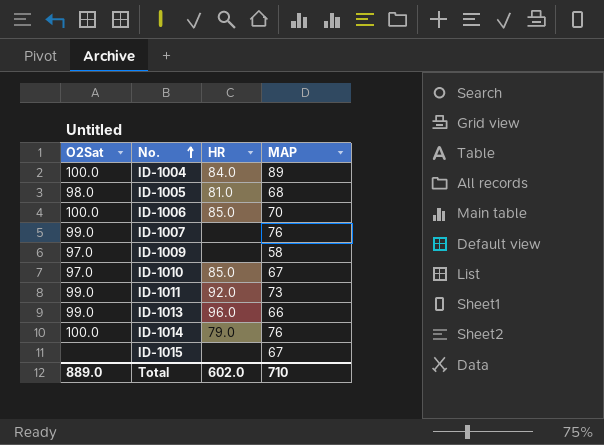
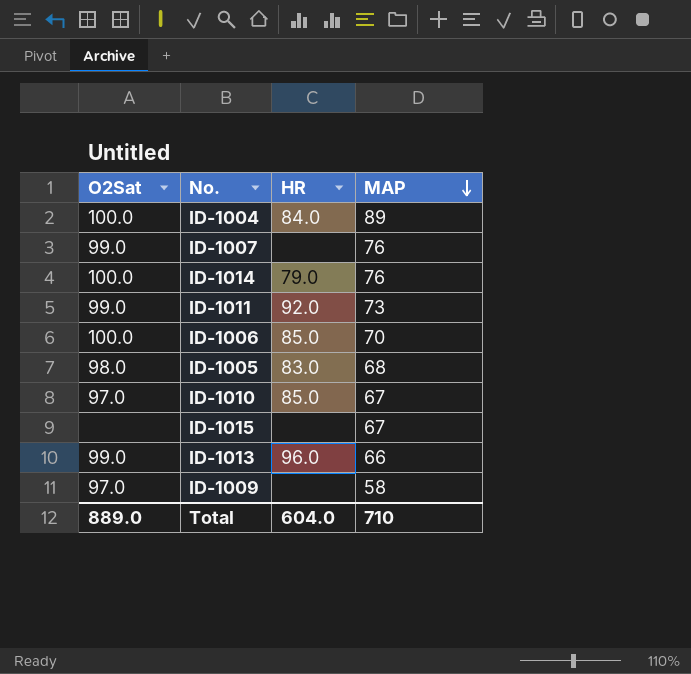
row order: No. ascending -> MAP descending
ID-1005 | HR: 81.0 -> 83.0
Total | HR: 602.0 -> 604.0

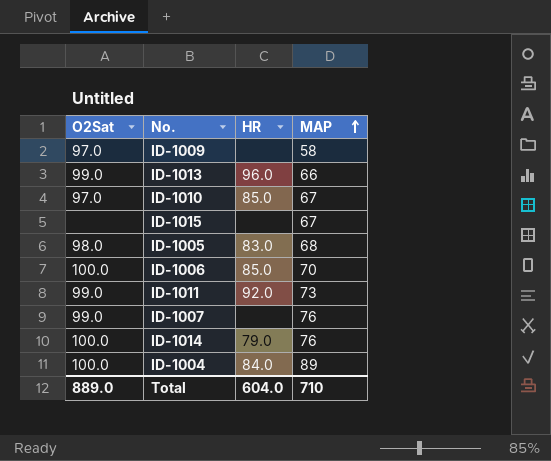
row order: MAP descending -> MAP ascending

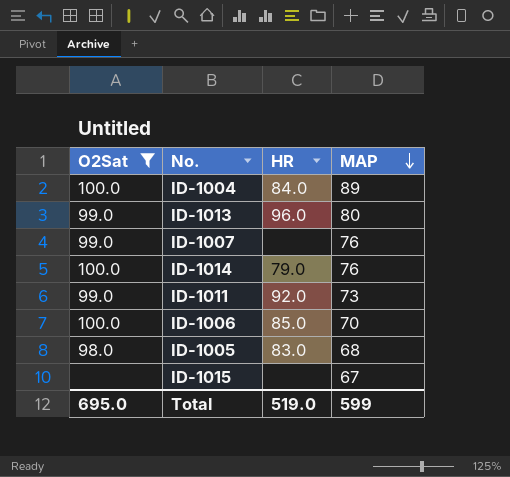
filter: none -> O2Sat != 97.0
row order: MAP ascending -> MAP descending
ID-1013 | MAP: 66 -> 80
Total | O2Sat: 889.0 -> 695.0
Total | HR: 604.0 -> 519.0
Total | MAP: 710 -> 599

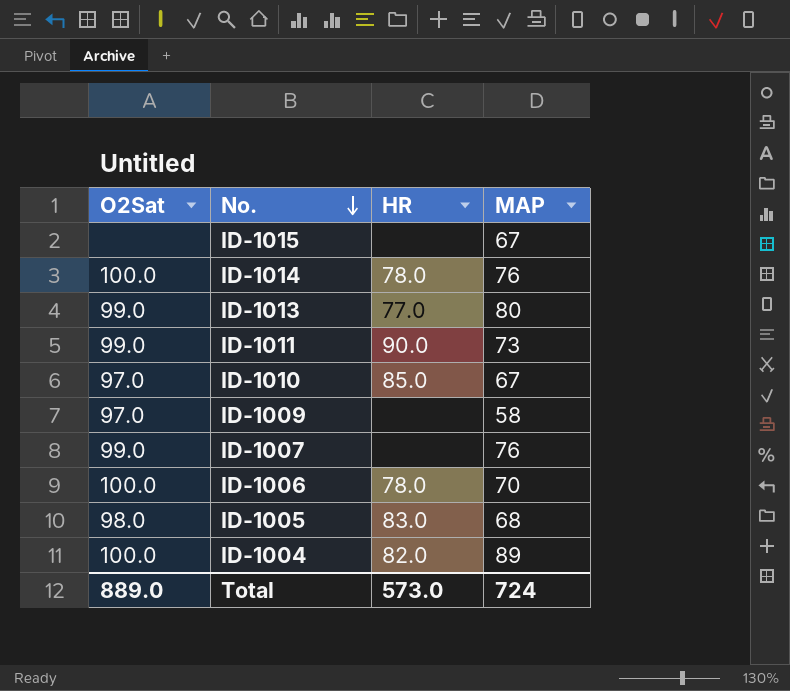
filter: O2Sat != 97.0 -> none
row order: MAP descending -> No. descending
ID-1014 | HR: 79.0 -> 78.0
ID-1013 | HR: 96.0 -> 77.0
ID-1011 | HR: 92.0 -> 90.0
ID-1006 | HR: 85.0 -> 78.0
ID-1004 | HR: 84.0 -> 82.0
Total | O2Sat: 695.0 -> 889.0
Total | HR: 519.0 -> 573.0
Total | MAP: 599 -> 724

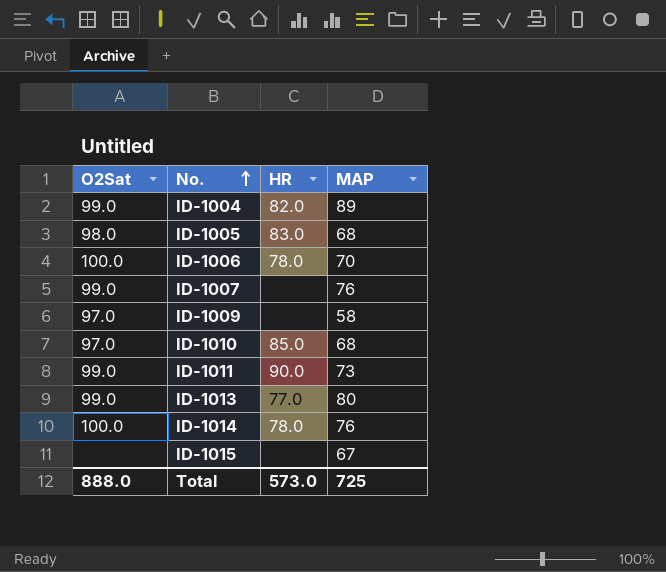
row order: No. descending -> No. ascending
ID-1004 | O2Sat: 100.0 -> 99.0
ID-1010 | MAP: 67 -> 68
Total | O2Sat: 889.0 -> 888.0
Total | MAP: 724 -> 725

